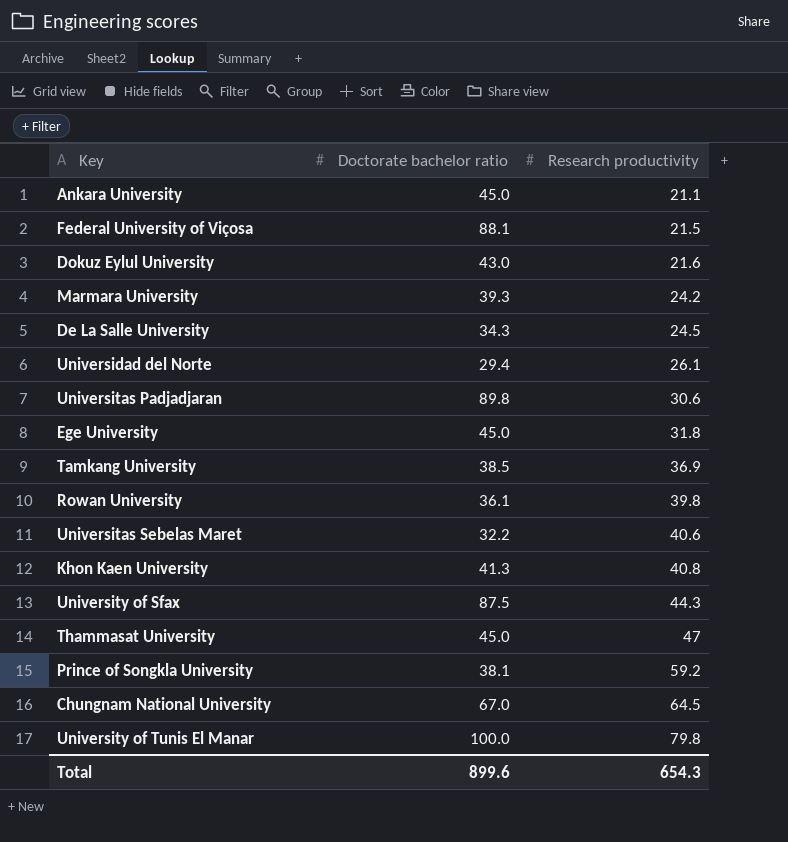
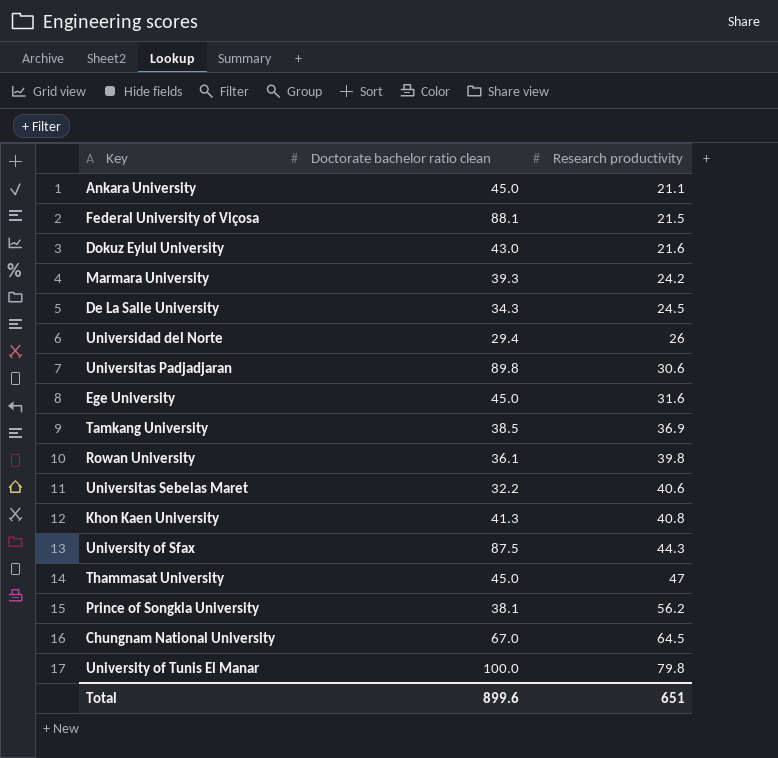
column name: Doctorate bachelor ratio -> Doctorate bachelor ratio clean
Universidad del Norte | Research productivity: 26.1 -> 26
Ege University | Research productivity: 31.8 -> 31.6
Prince of Songkla University | Research productivity: 59.2 -> 56.2
Total | Research productivity: 654.3 -> 651

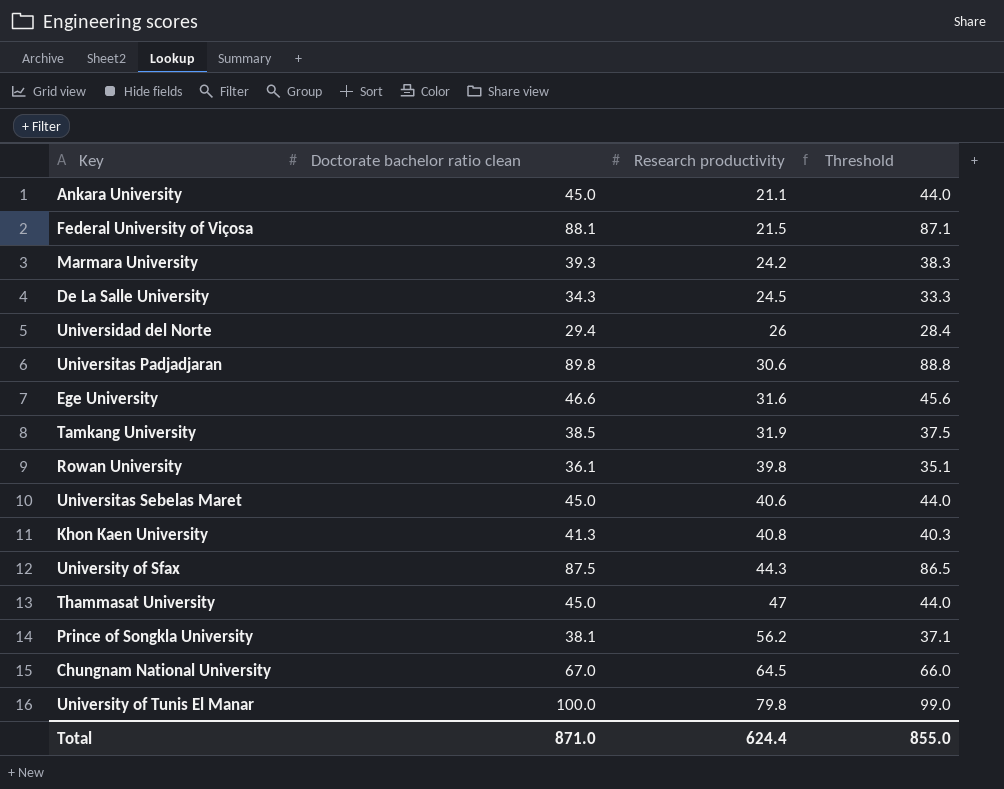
column Threshold | formula: none -> [Doctorate bachelor ratio clean] - 1
row Dokuz Eylul University: 43.0 | 21.6 -> none
Ege University | Doctorate bachelor ratio clean: 45.0 -> 46.6
Tamkang University | Research productivity: 36.9 -> 31.9
Universitas Sebelas Maret | Doctorate bachelor ratio clean: 32.2 -> 45.0
Total | Doctorate bachelor ratio clean: 899.6 -> 871.0
Total | Research productivity: 651 -> 624.4

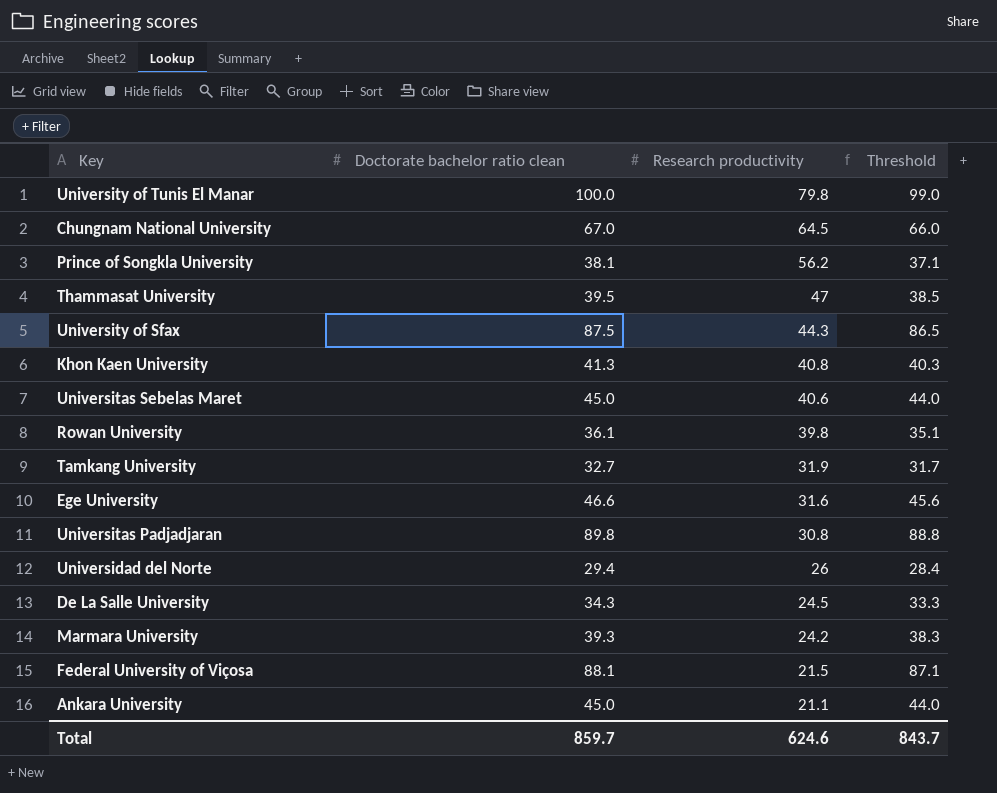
row order: Research productivity ascending -> Research productivity descending
Thammasat University | Doctorate bachelor ratio clean: 45.0 -> 39.5
Thammasat University | Threshold: 44.0 -> 38.5
Tamkang University | Doctorate bachelor ratio clean: 38.5 -> 32.7
Tamkang University | Threshold: 37.5 -> 31.7
Universitas Padjadjaran | Research productivity: 30.6 -> 30.8
Total | Doctorate bachelor ratio clean: 871.0 -> 859.7
Total | Research productivity: 624.4 -> 624.6
Total | Threshold: 855.0 -> 843.7

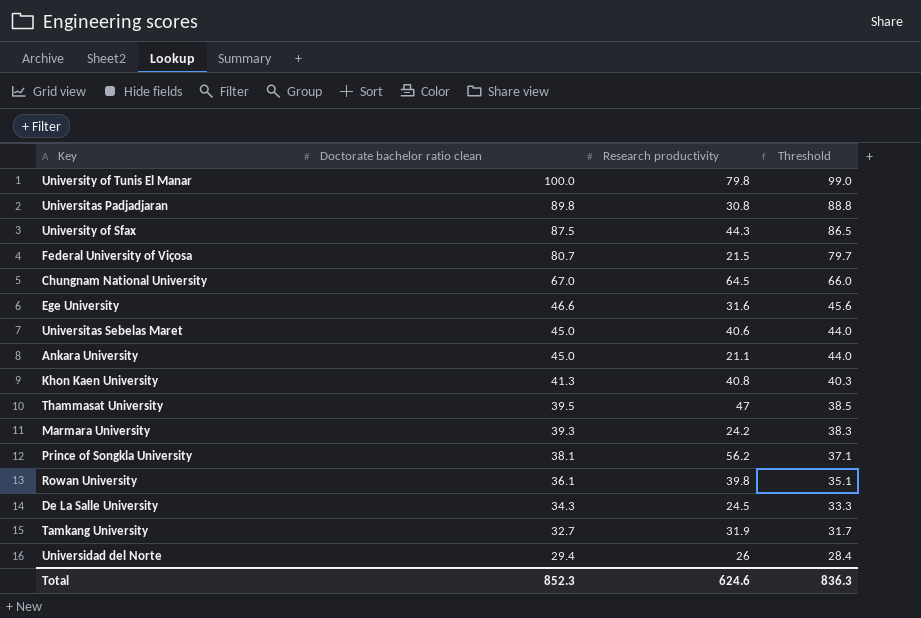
row order: Research productivity descending -> Doctorate bachelor ratio clean descending
Federal University of Viçosa | Doctorate bachelor ratio clean: 88.1 -> 80.7
Federal University of Viçosa | Threshold: 87.1 -> 79.7
Total | Doctorate bachelor ratio clean: 859.7 -> 852.3
Total | Threshold: 843.7 -> 836.3

